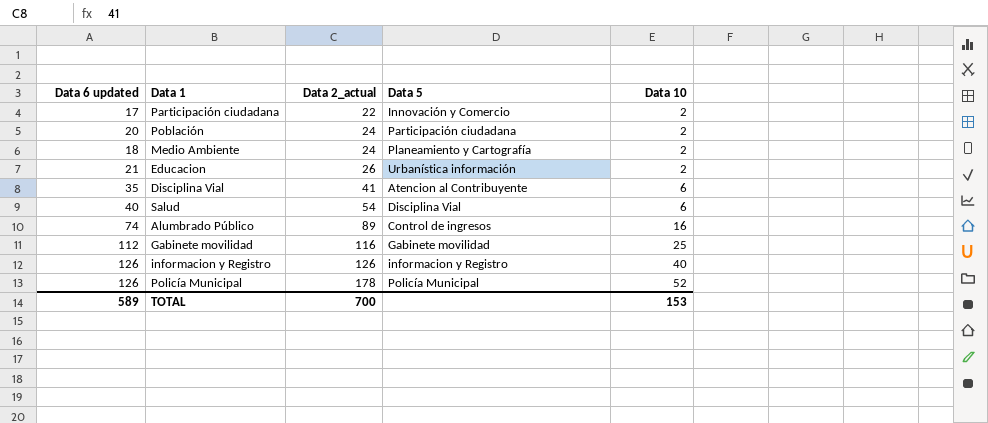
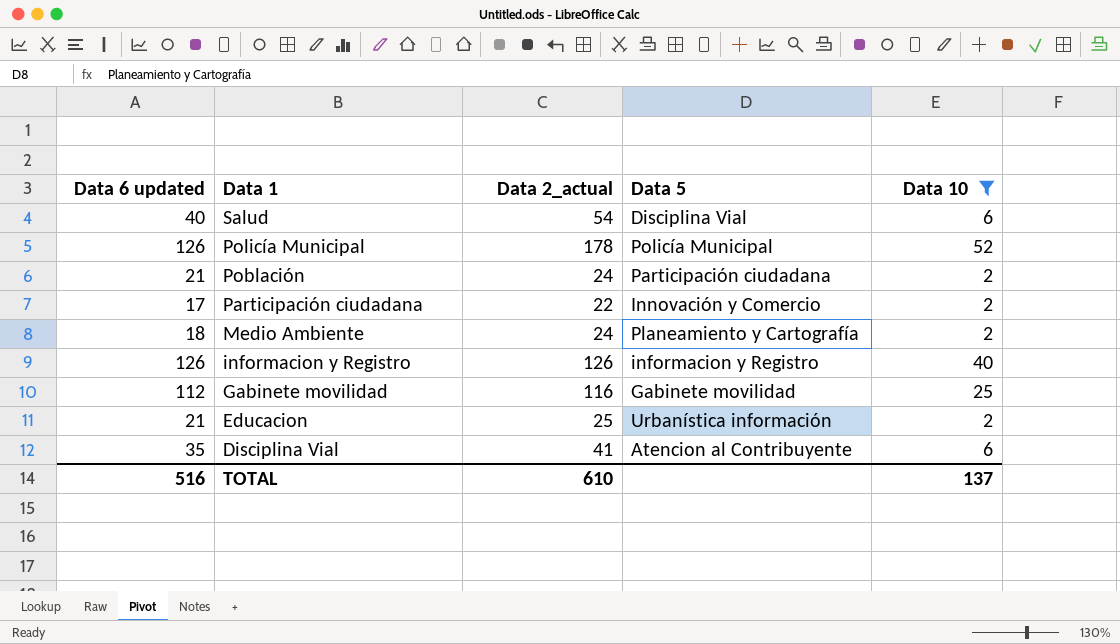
filter: none -> Data 10 != 16
row order: Data 2_actual ascending -> Data 1 descending
Población | Data 6 updated: 20 -> 21
Educacion | Data 2_actual: 26 -> 25
TOTAL | Data 6 updated: 589 -> 516
TOTAL | Data 2_actual: 700 -> 610
TOTAL | Data 10: 153 -> 137

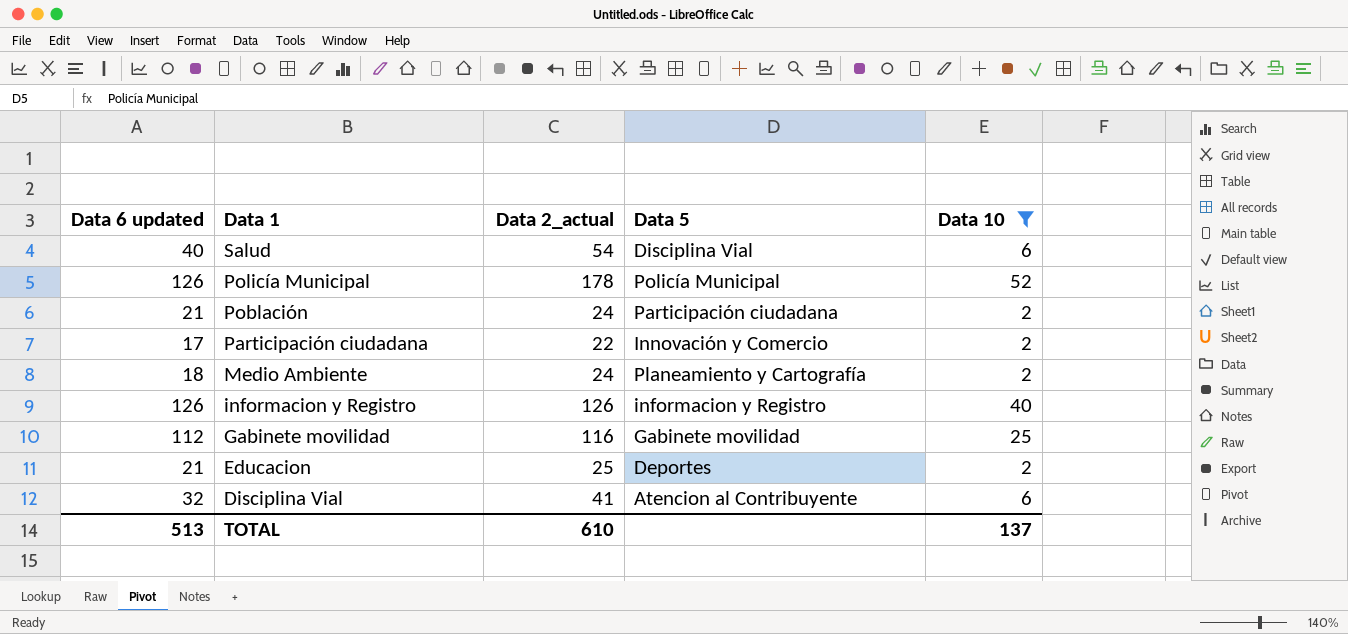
Educacion | Data 5: Urbanística información -> Deportes
Disciplina Vial | Data 6 updated: 35 -> 32
TOTAL | Data 6 updated: 516 -> 513

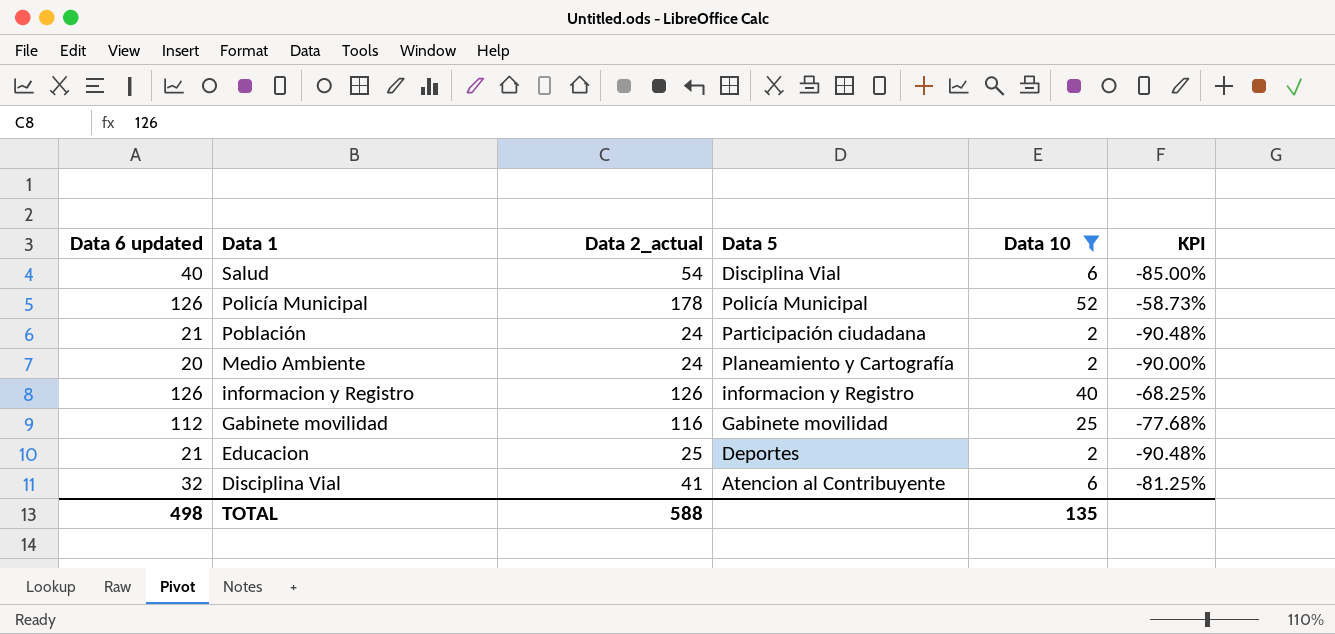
column KPI | formula: none -> ([Data 10] - [Data 6 updated]) / [Data 6 updated]
row Participación ciudadana: 17 | 22 | Innovación y Comercio | 2 -> none
Medio Ambiente | Data 6 updated: 18 -> 20
TOTAL | Data 6 updated: 513 -> 498
TOTAL | Data 2_actual: 610 -> 588
TOTAL | Data 10: 137 -> 135

